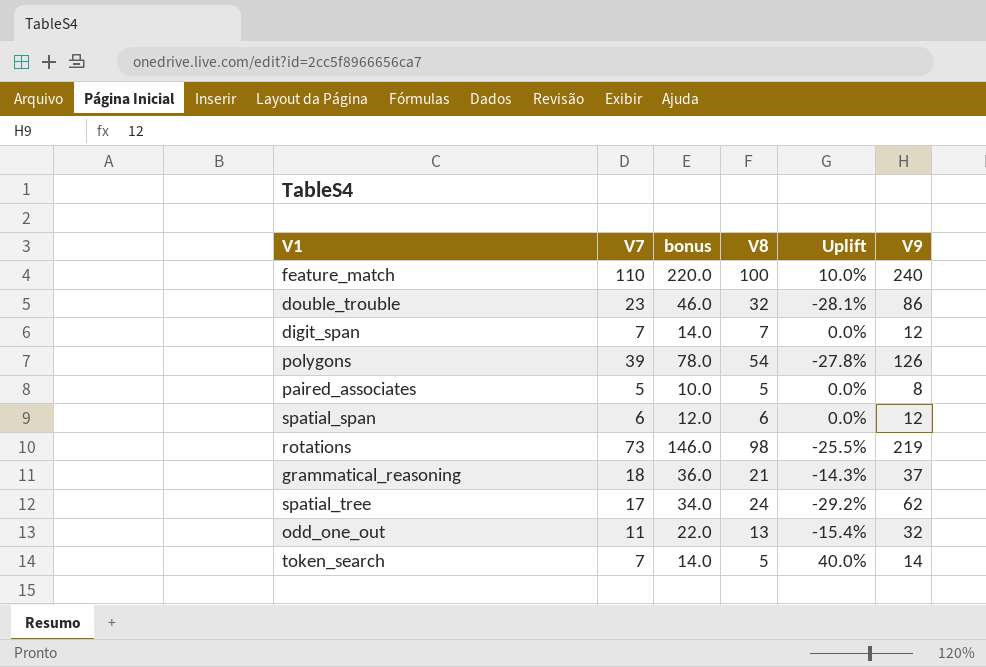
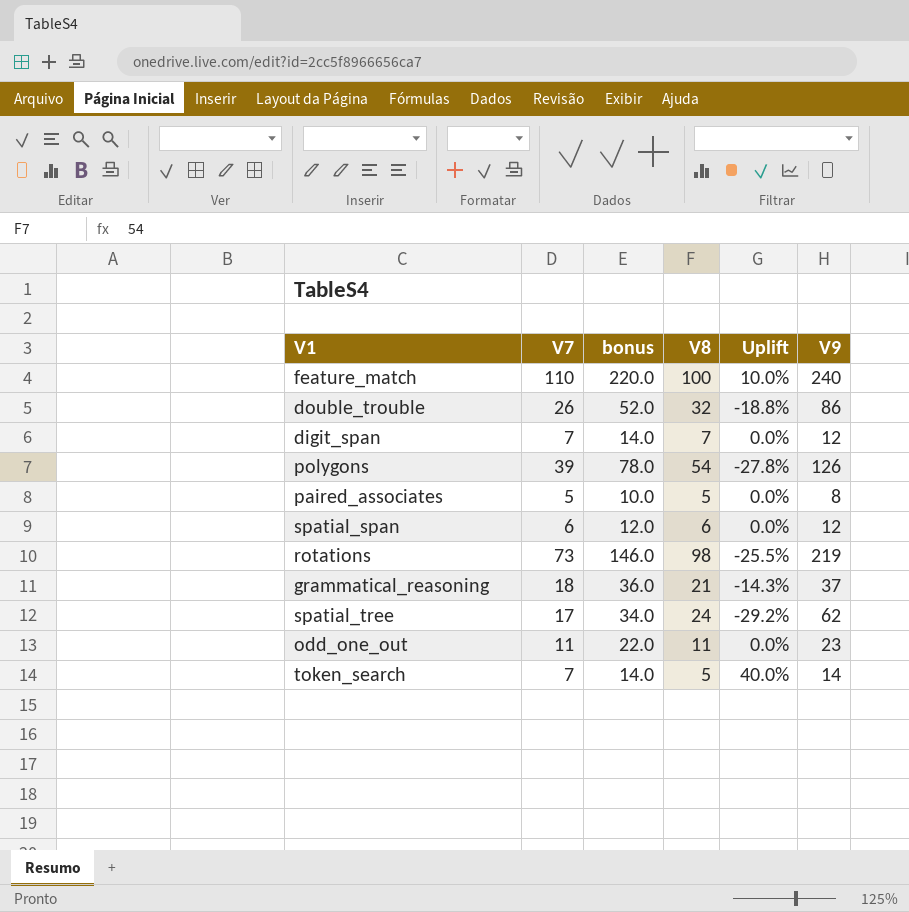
double_trouble | V7: 23 -> 26
double_trouble | bonus: 46.0 -> 52.0
double_trouble | Uplift: -28.1% -> -18.8%
odd_one_out | V8: 13 -> 11
odd_one_out | Uplift: -15.4% -> 0.0%
odd_one_out | V9: 32 -> 23

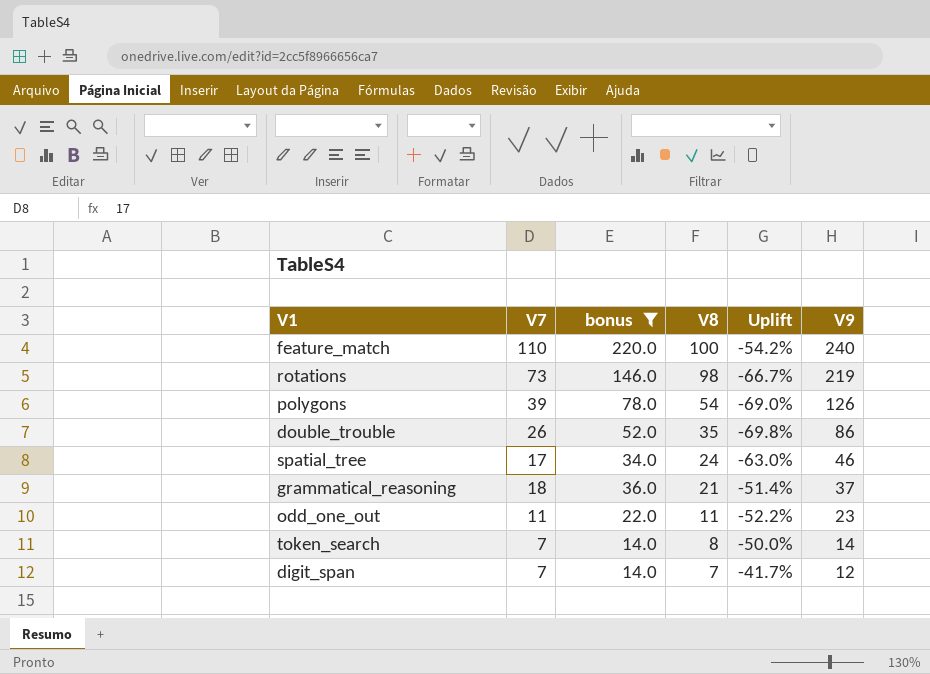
filter: none -> bonus >= 14.0
row order: none -> V8 descending
column Uplift | formula: ([V7] - [V8]) / [V8] -> ([V7] - [V9]) / [V9]
double_trouble | V8: 32 -> 35
spatial_tree | V9: 62 -> 46
token_search | V8: 5 -> 8

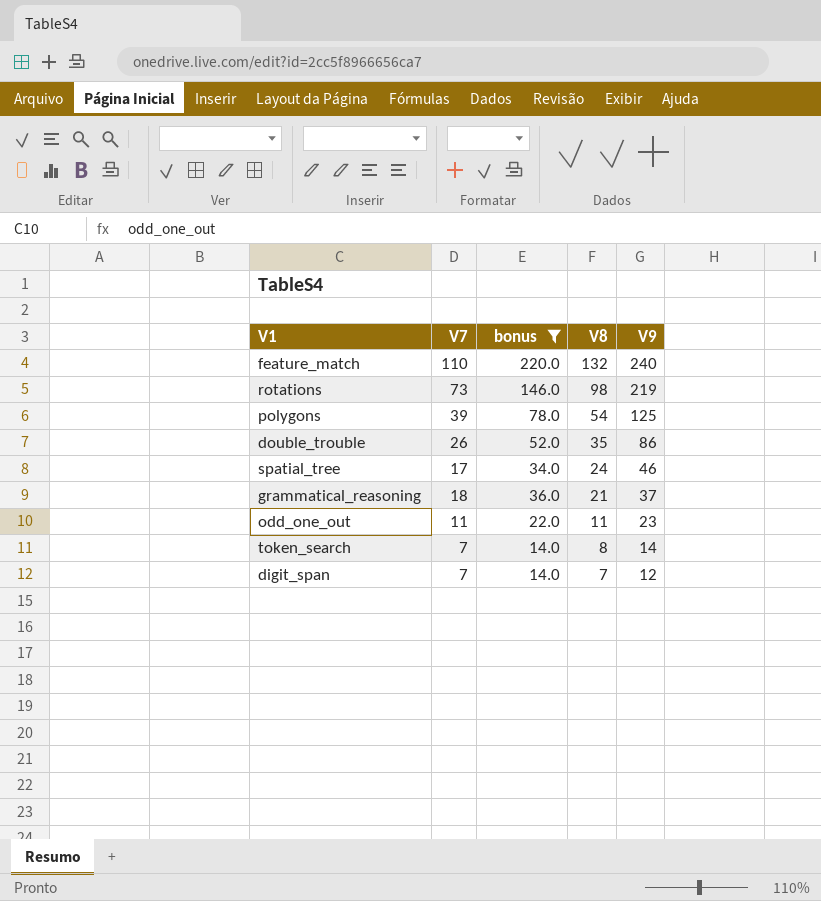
column Uplift | formula: ([V7] - [V9]) / [V9] -> none
feature_match | V8: 100 -> 132
polygons | V9: 126 -> 125

